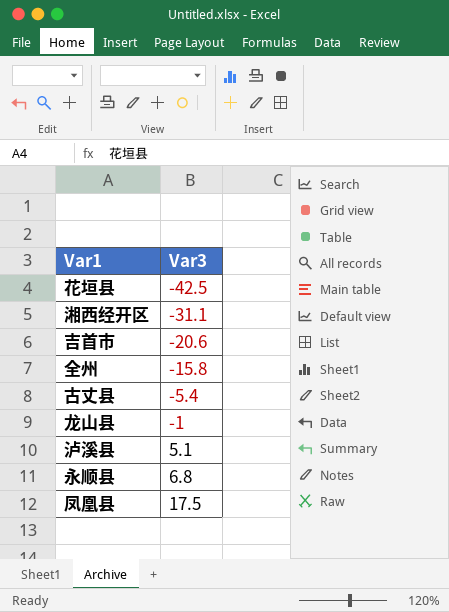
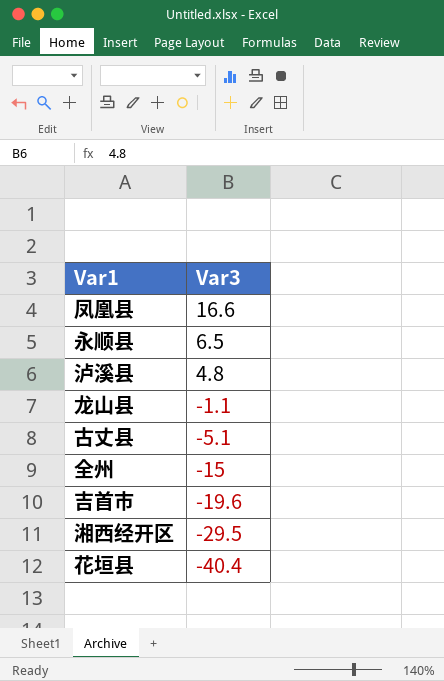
row order: Var3 ascending -> Var3 descending
凤凰县 | Var3: 17.5 -> 16.6
永顺县 | Var3: 6.8 -> 6.5
泸溪县 | Var3: 5.1 -> 4.8
龙山县 | Var3: -1 -> -1.1
古丈县 | Var3: -5.4 -> -5.1
全州 | Var3: -15.8 -> -15
吉首市 | Var3: -20.6 -> -19.6
湘西经开区 | Var3: -31.1 -> -29.5
花垣县 | Var3: -42.5 -> -40.4

